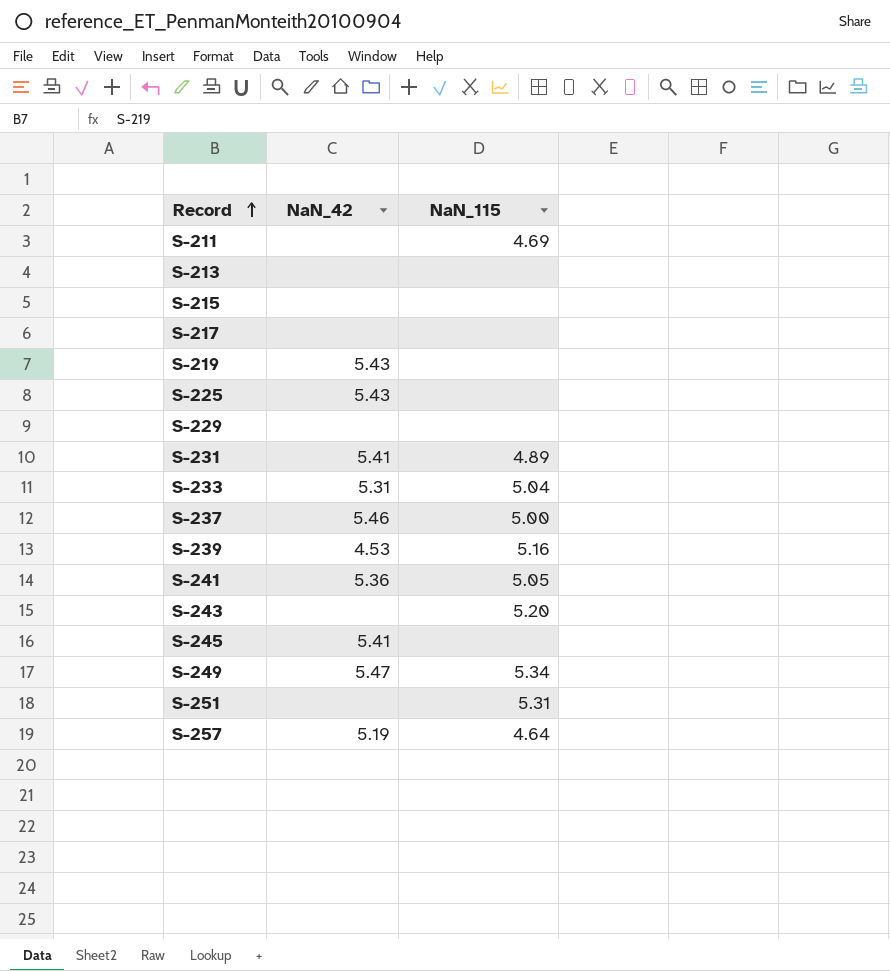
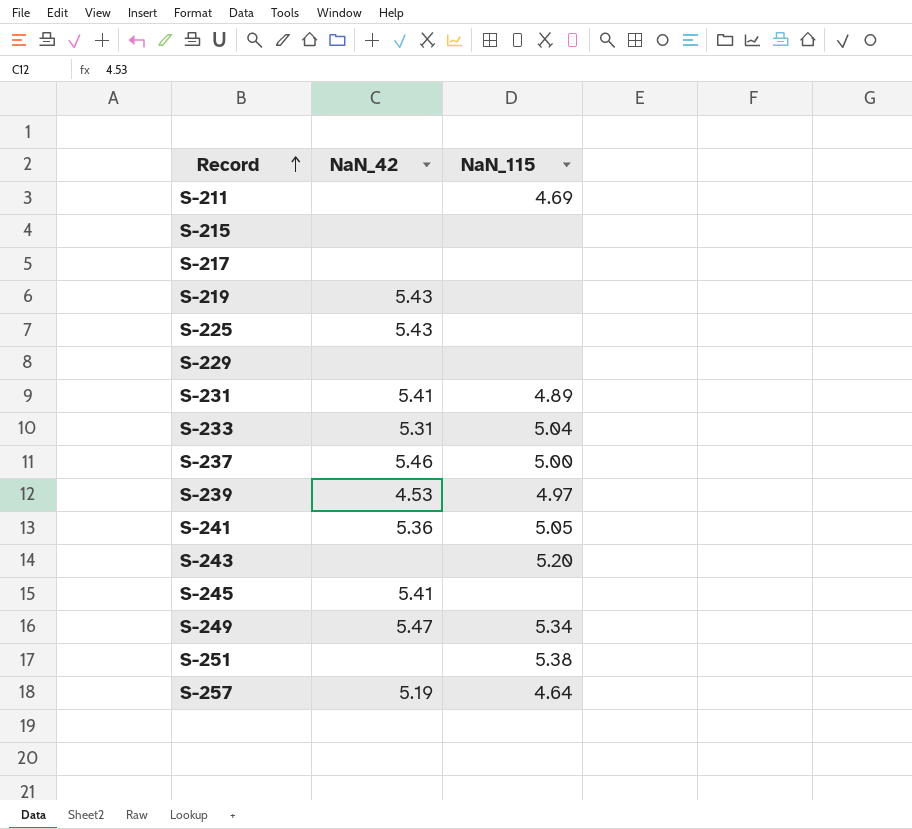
row S-213: none | none -> none
S-239 | NaN_115: 5.16 -> 4.97
S-251 | NaN_115: 5.31 -> 5.38

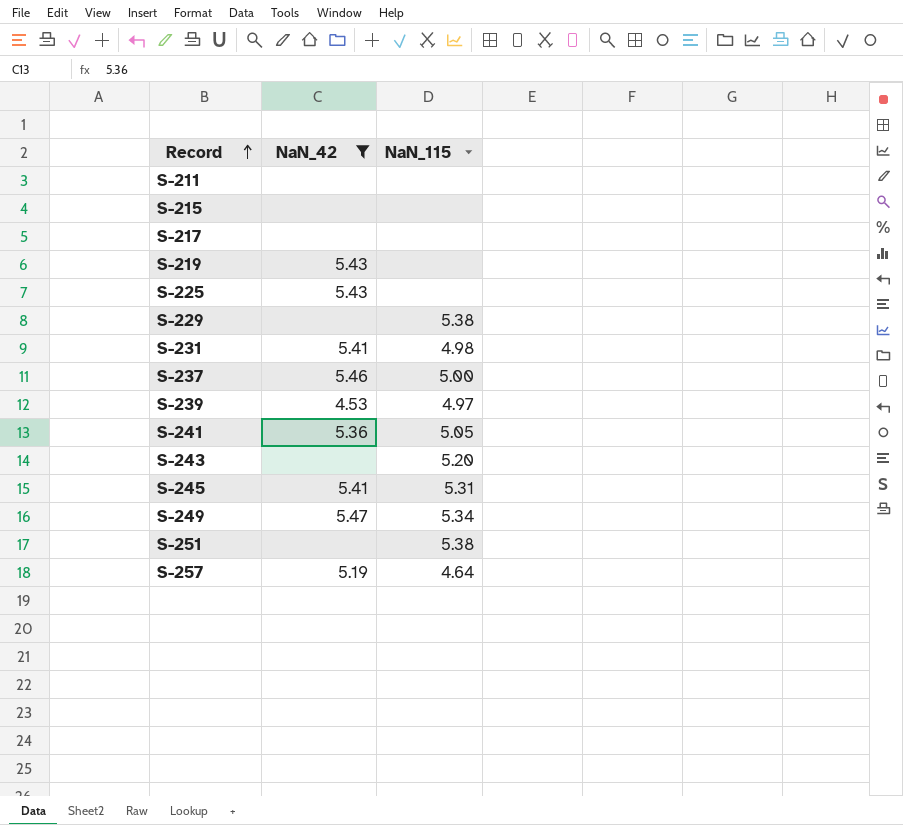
filter: none -> NaN_42 != 5.31
S-211 | NaN_115: 4.69 -> none
S-229 | NaN_115: none -> 5.38
S-231 | NaN_115: 4.89 -> 4.98
S-245 | NaN_115: none -> 5.31

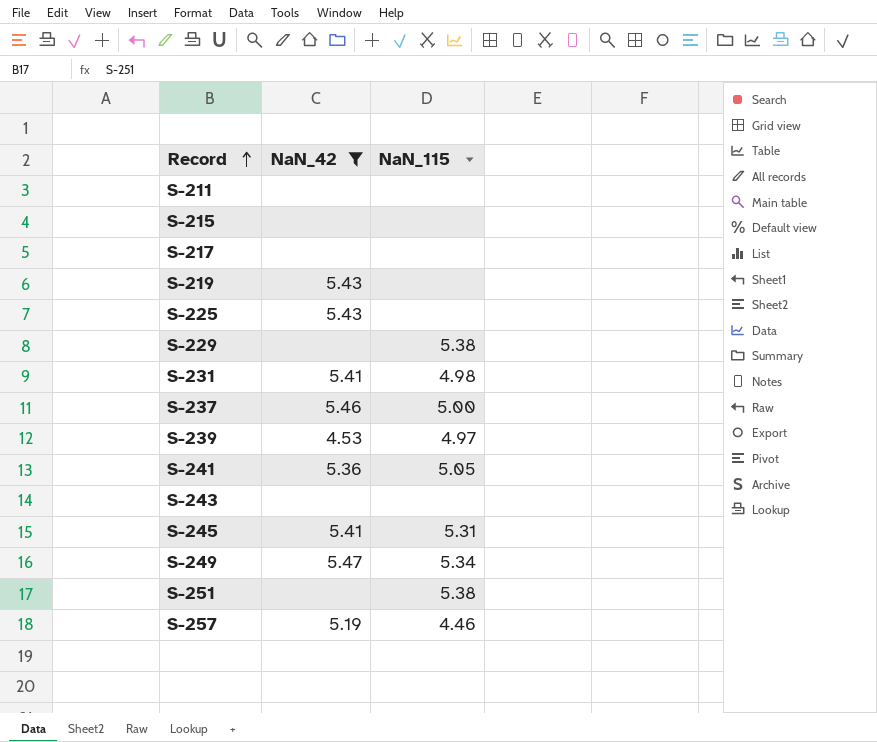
S-243 | NaN_115: 5.20 -> none
S-257 | NaN_115: 4.64 -> 4.46

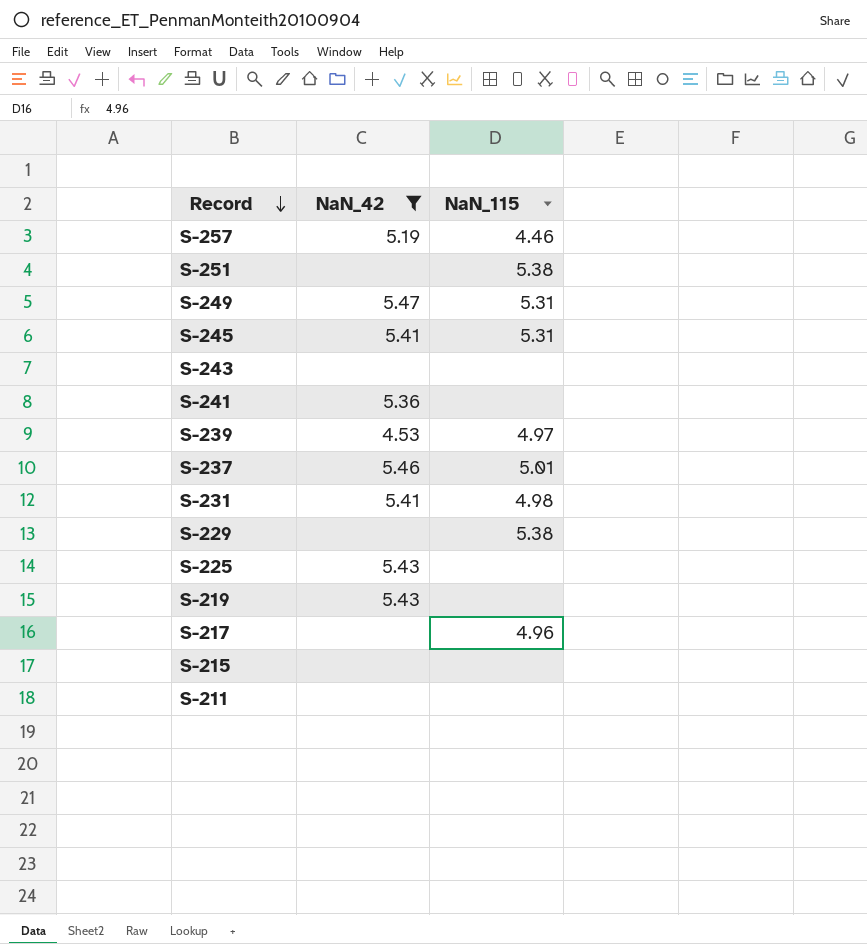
row order: Record ascending -> Record descending
S-249 | NaN_115: 5.34 -> 5.31
S-241 | NaN_115: 5.05 -> none
S-237 | NaN_115: 5.00 -> 5.01
S-217 | NaN_115: none -> 4.96

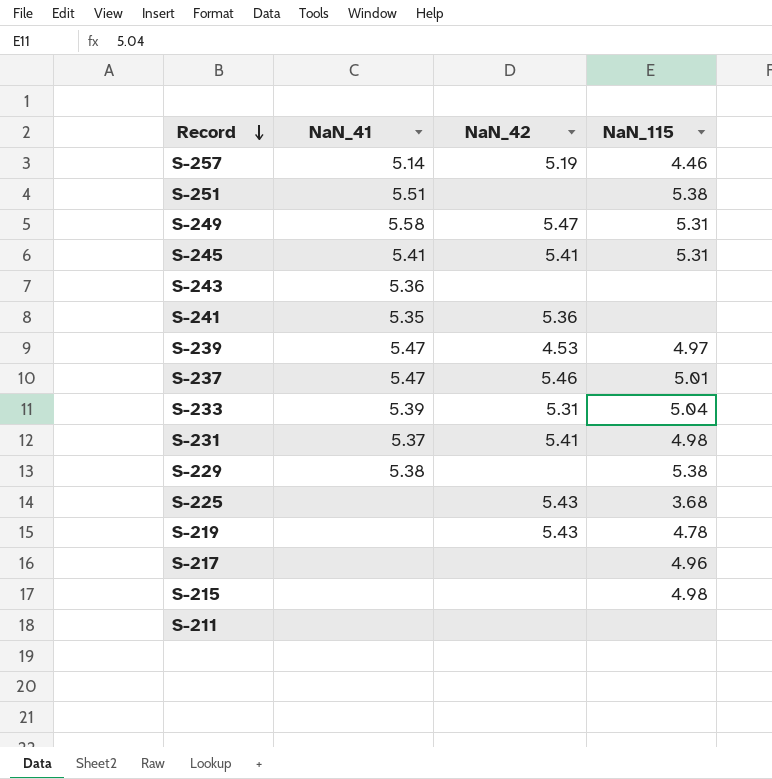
filter: NaN_42 != 5.31 -> none
column NaN_41 | position: none -> 2
S-225 | NaN_115: none -> 3.68
S-219 | NaN_115: none -> 4.78
S-215 | NaN_115: none -> 4.98

